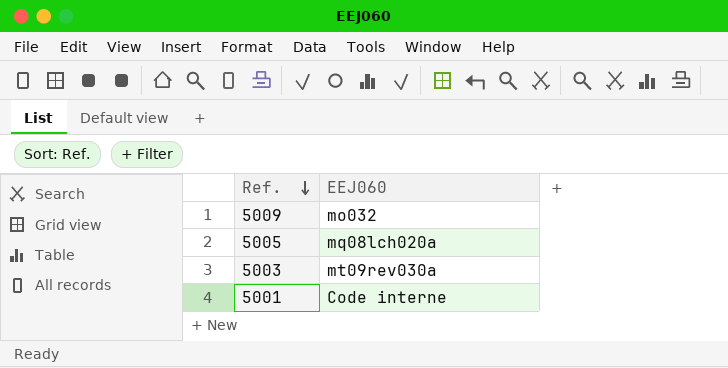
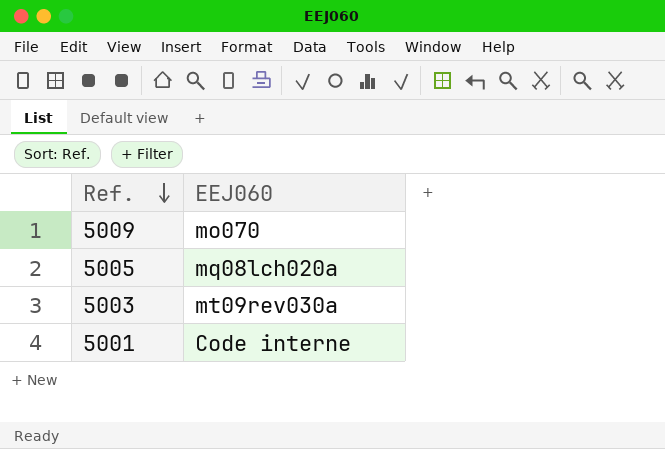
5009 | EEJ060: mo032 -> mo070

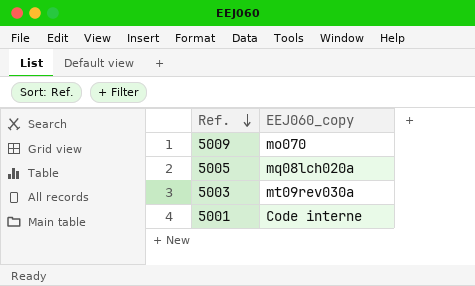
column name: EEJ060 -> EEJ060_copy

